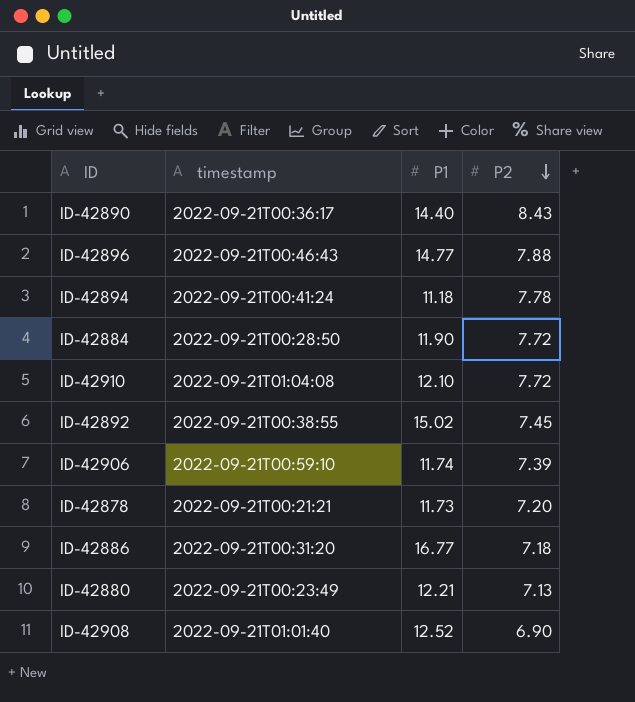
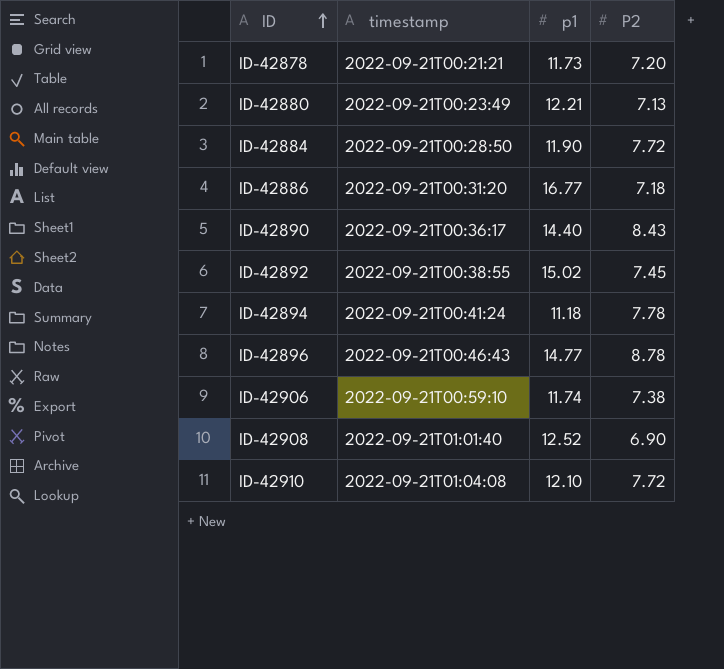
row order: P2 descending -> ID ascending
column name: P1 -> p1
ID-42896 | P2: 7.88 -> 8.78
ID-42906 | P2: 7.39 -> 7.38

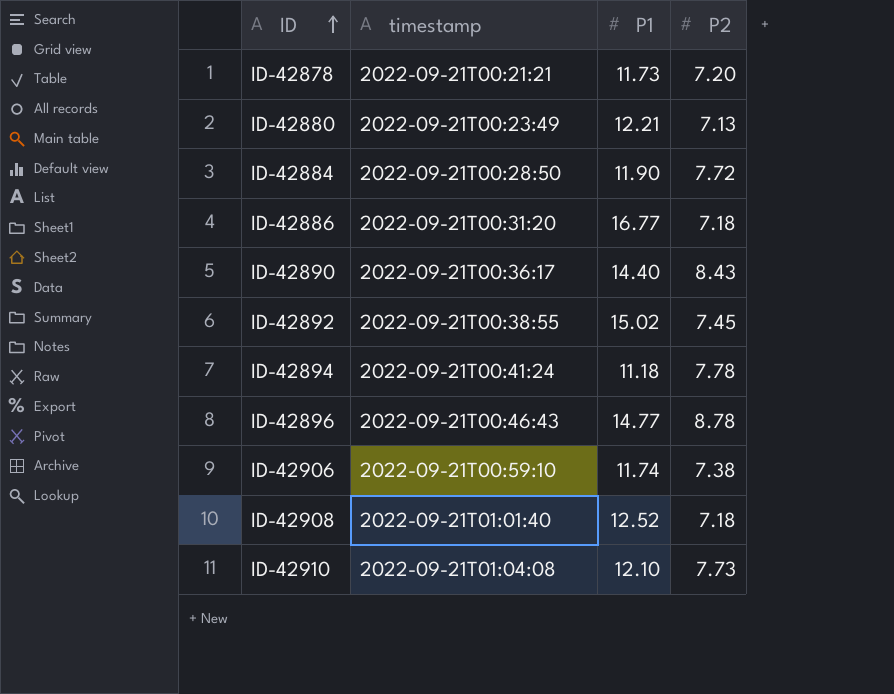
column name: p1 -> P1
ID-42908 | P2: 6.90 -> 7.18
ID-42910 | P2: 7.72 -> 7.73

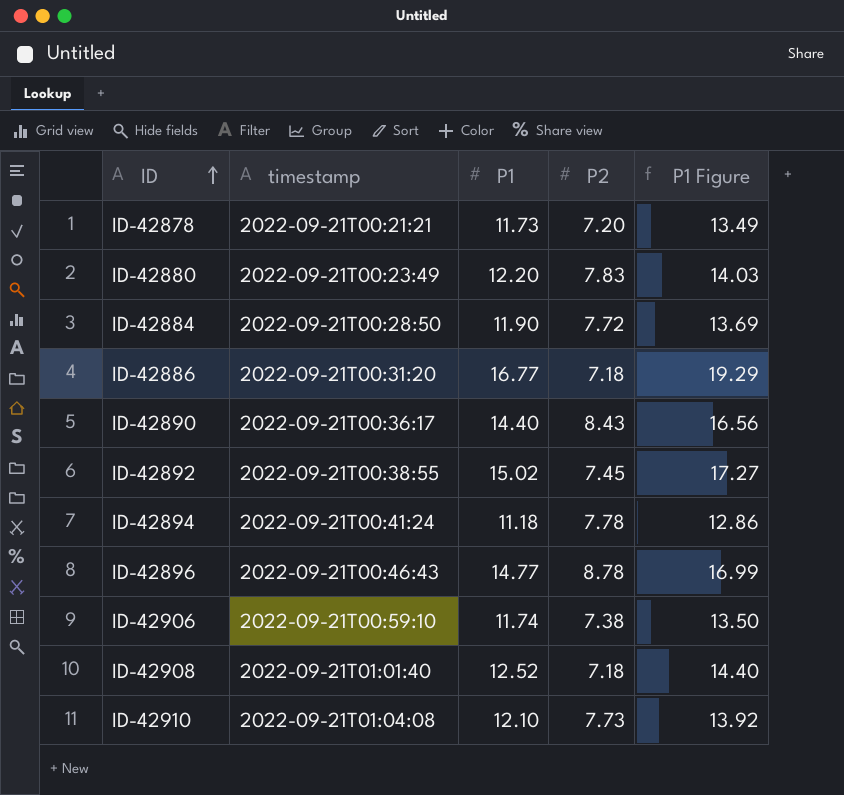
column P1 Figure | formula: none -> [P1] * 1.15
ID-42880 | P1: 12.21 -> 12.20
ID-42880 | P2: 7.13 -> 7.83

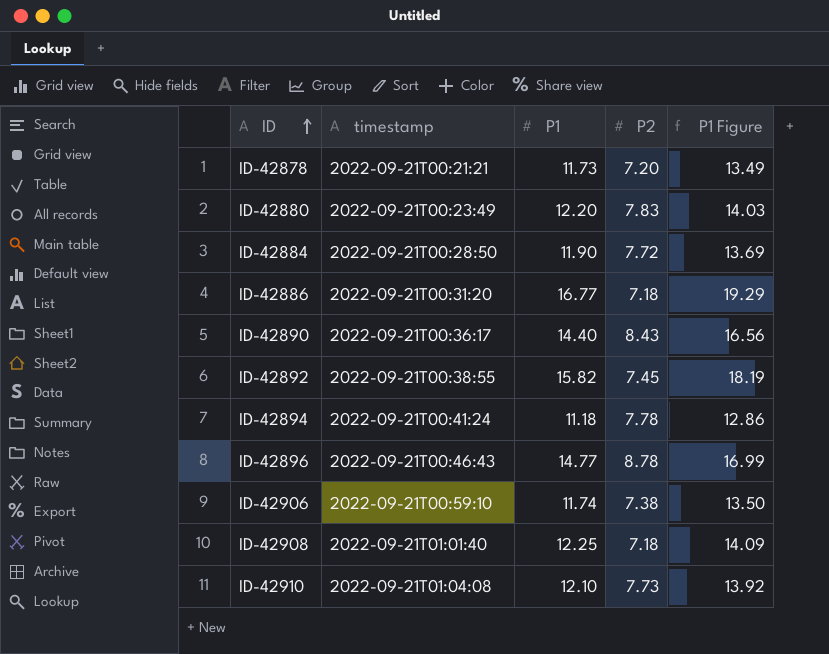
ID-42892 | P1: 15.02 -> 15.82
ID-42892 | P1 Figure: 17.27 -> 18.19
ID-42908 | P1: 12.52 -> 12.25
ID-42908 | P1 Figure: 14.40 -> 14.09

